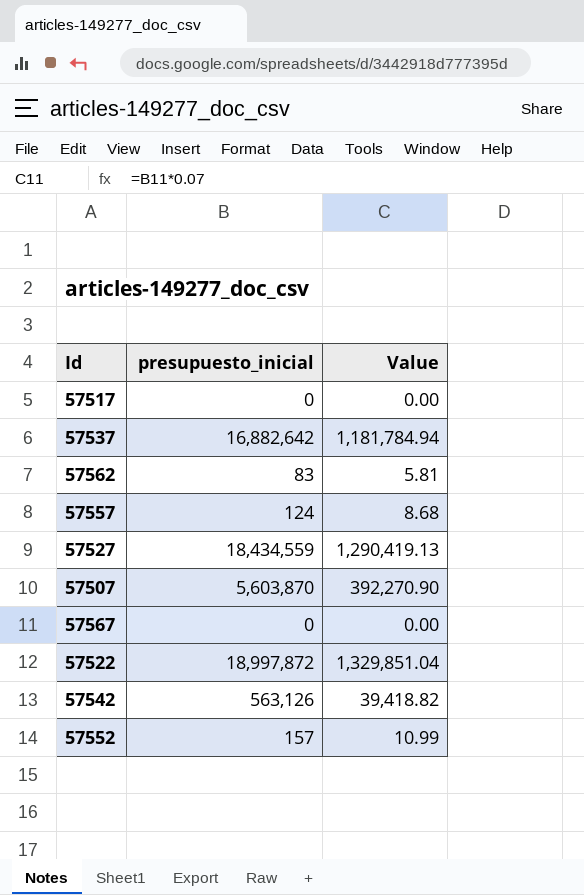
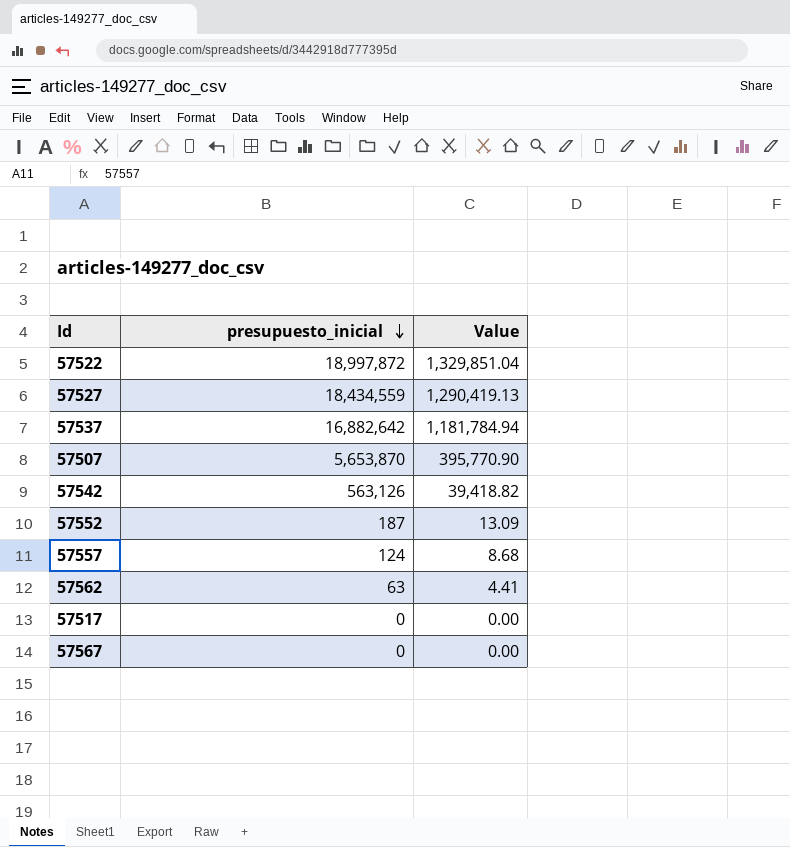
row order: none -> presupuesto_inicial descending
57507 | presupuesto_inicial: 5,603,870 -> 5,653,870
57507 | Value: 392,270.90 -> 395,770.90
57552 | presupuesto_inicial: 157 -> 187
57552 | Value: 10.99 -> 13.09
57562 | presupuesto_inicial: 83 -> 63
57562 | Value: 5.81 -> 4.41

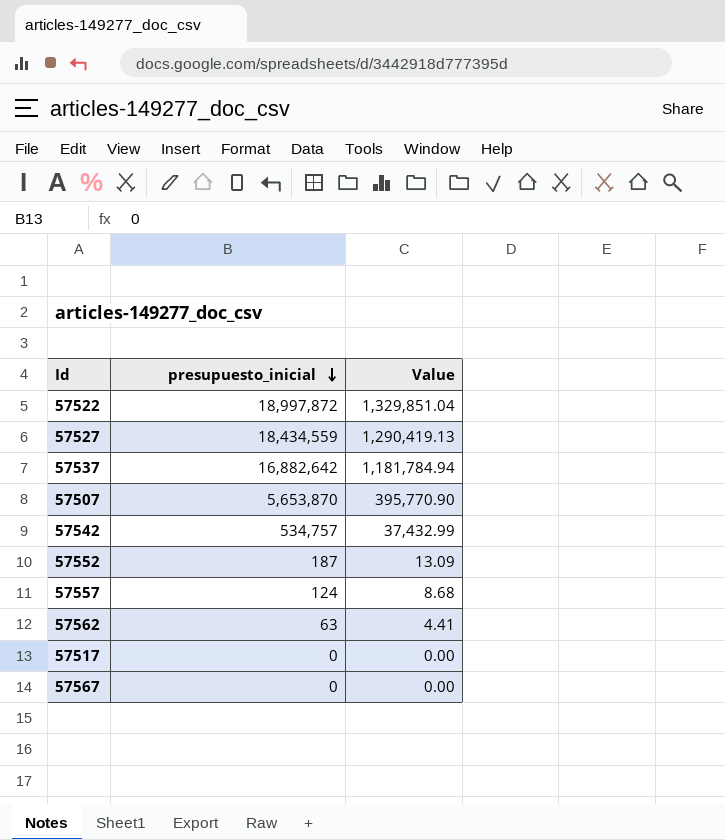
57542 | presupuesto_inicial: 563,126 -> 534,757
57542 | Value: 39,418.82 -> 37,432.99

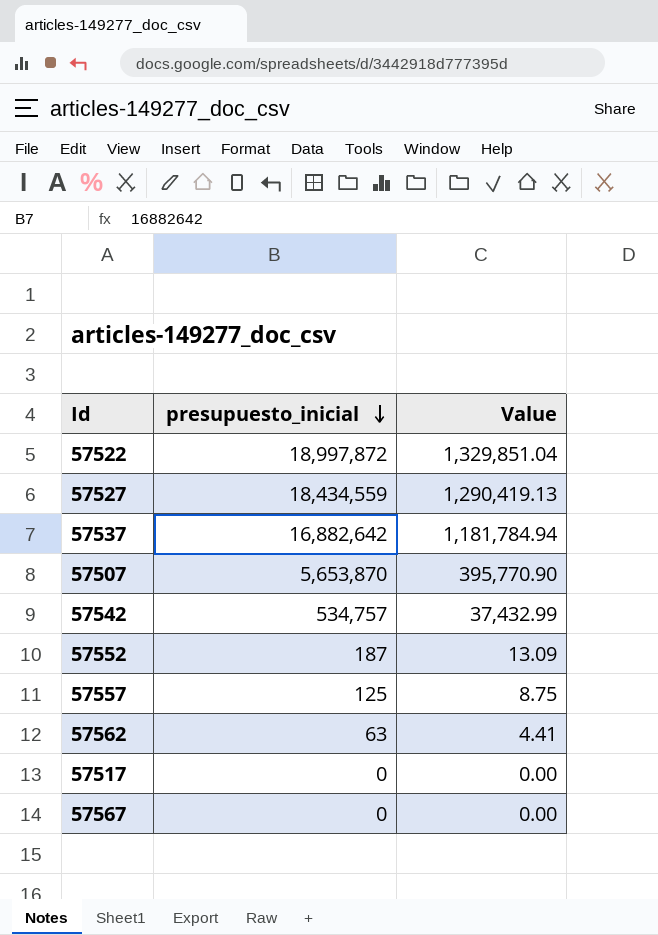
57557 | presupuesto_inicial: 124 -> 125
57557 | Value: 8.68 -> 8.75

